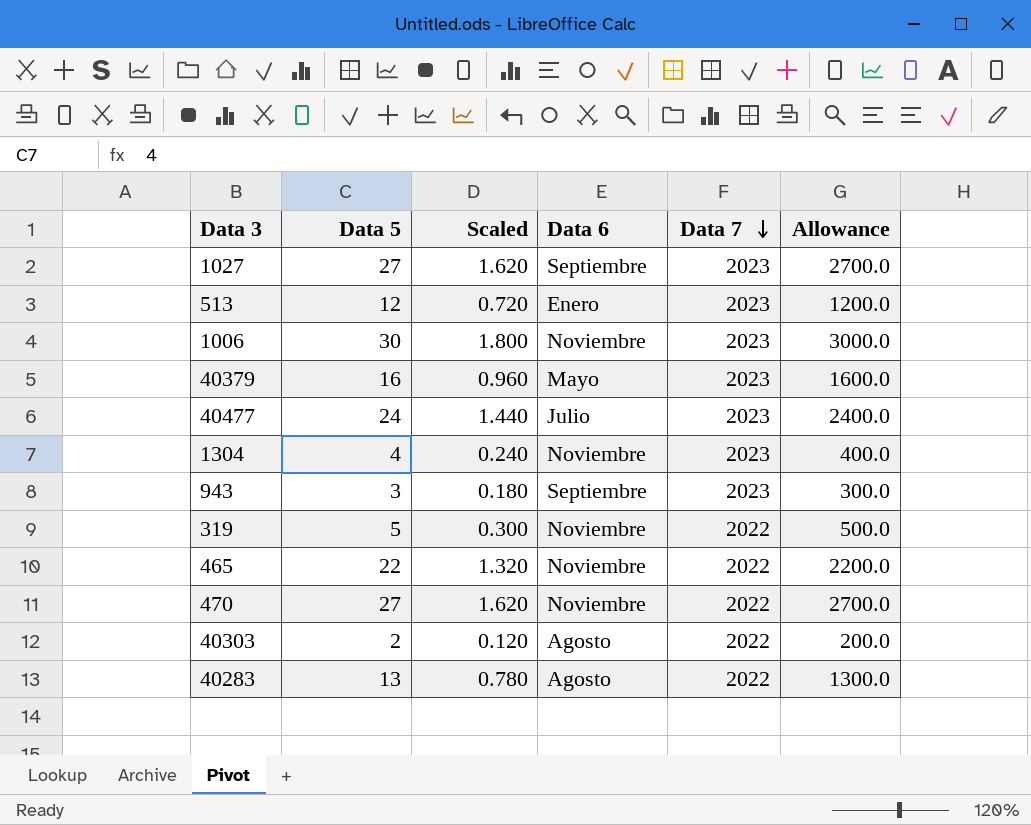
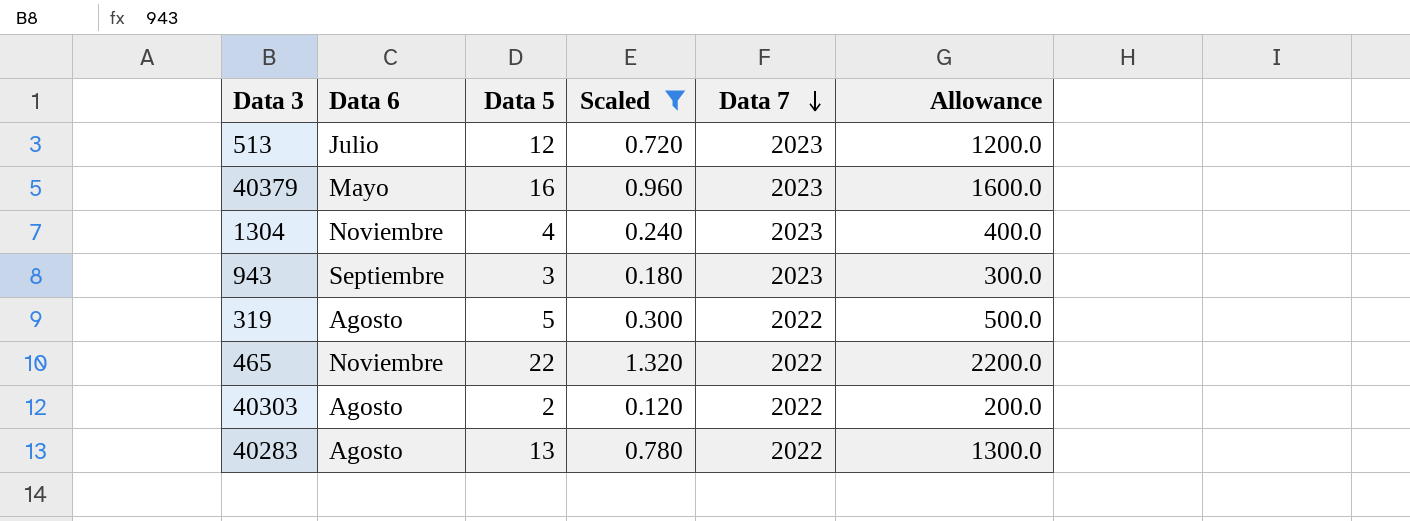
filter: none -> Scaled <= 1.320
column Data 6 | position: 4 -> 2
513 | Data 6: Enero -> Julio
319 | Data 6: Noviembre -> Agosto

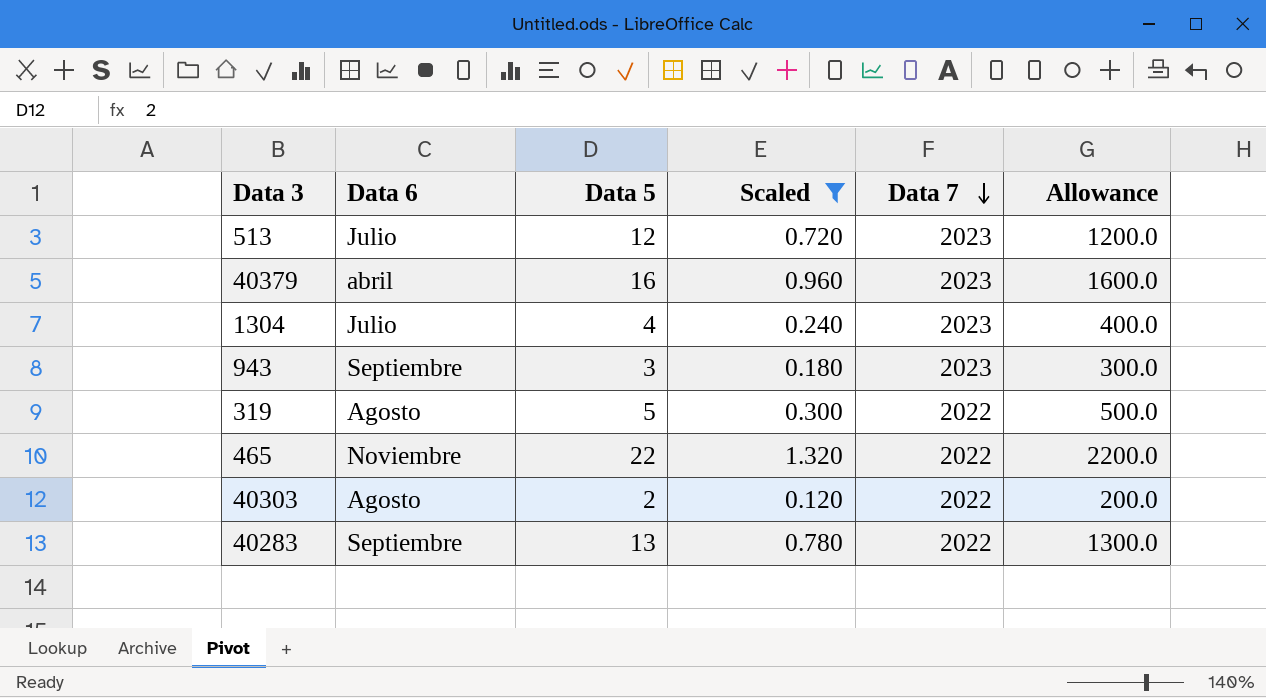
40379 | Data 6: Mayo -> abril
1304 | Data 6: Noviembre -> Julio
40283 | Data 6: Agosto -> Septiembre

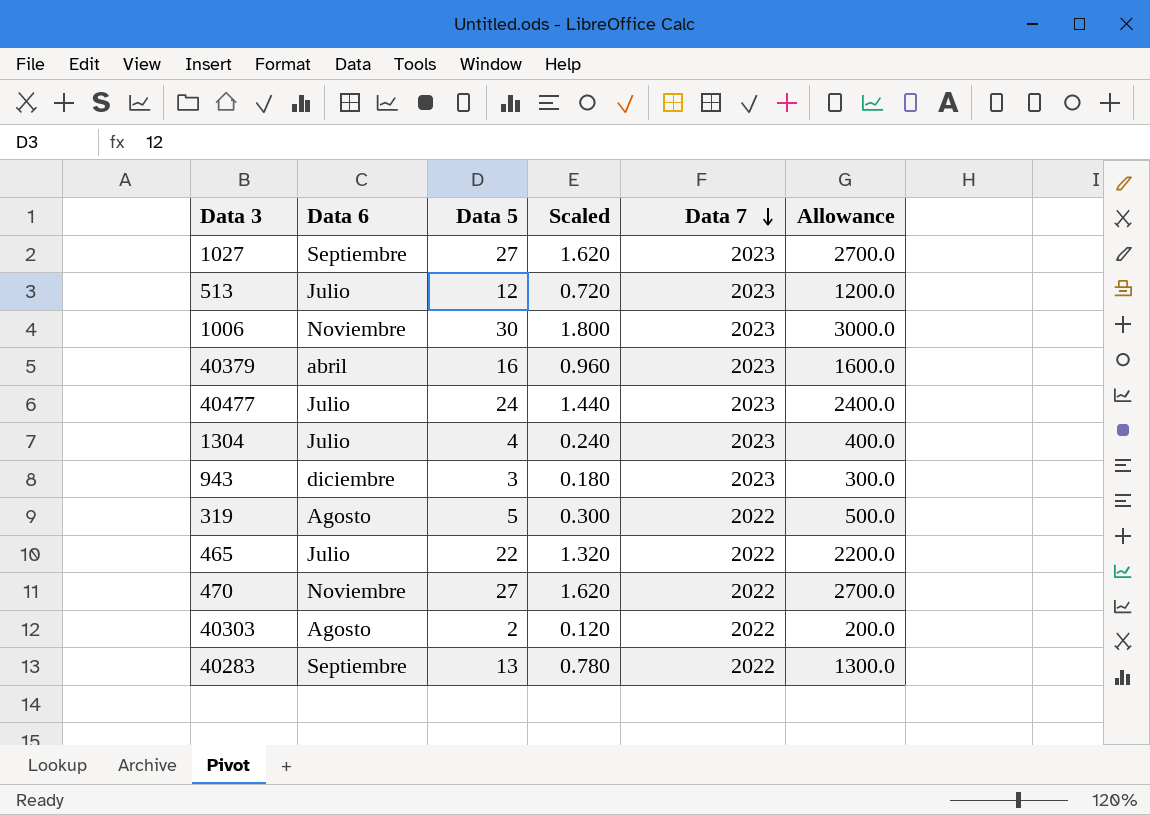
filter: Scaled <= 1.320 -> none
943 | Data 6: Septiembre -> diciembre
465 | Data 6: Noviembre -> Julio

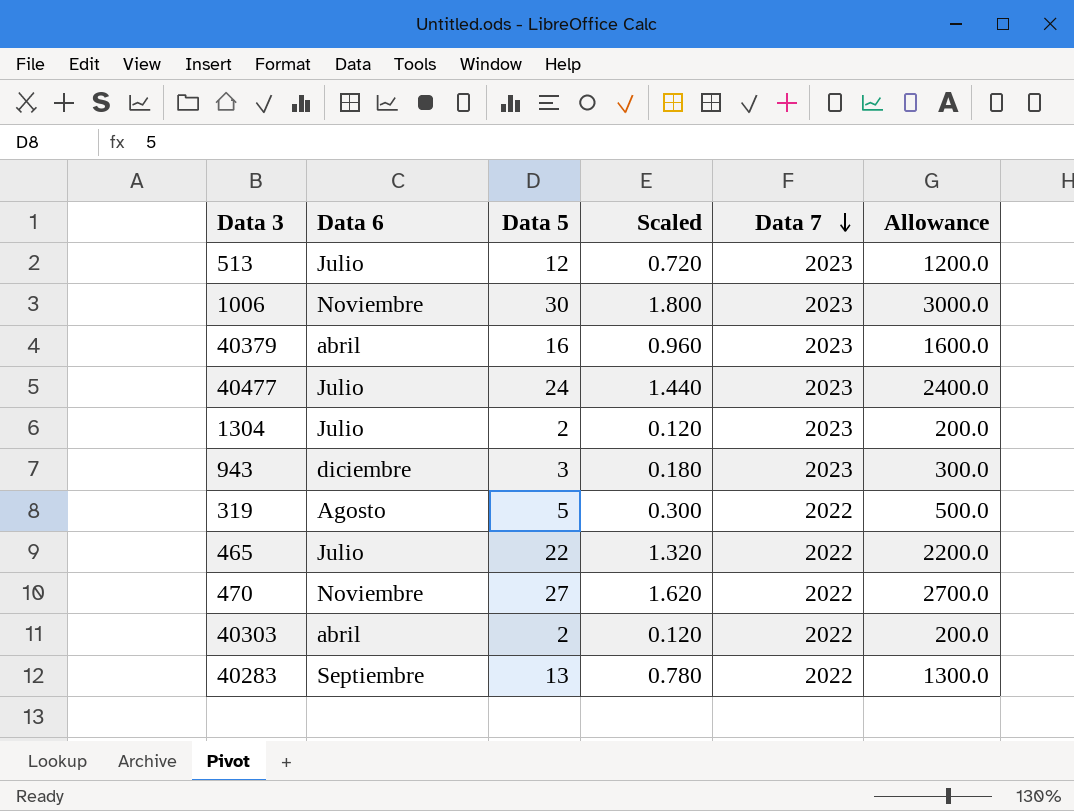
row 1027: Septiembre | 27 | 1.620 | 2023 | 2700.0 -> none
1304 | Data 5: 4 -> 2
1304 | Scaled: 0.240 -> 0.120
1304 | Allowance: 400.0 -> 200.0
40303 | Data 6: Agosto -> abril

